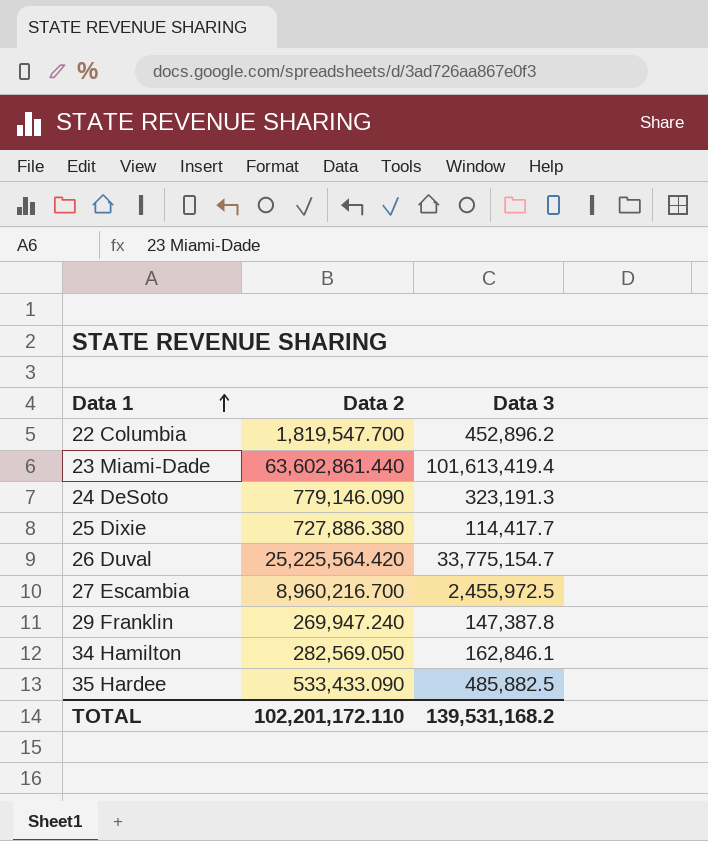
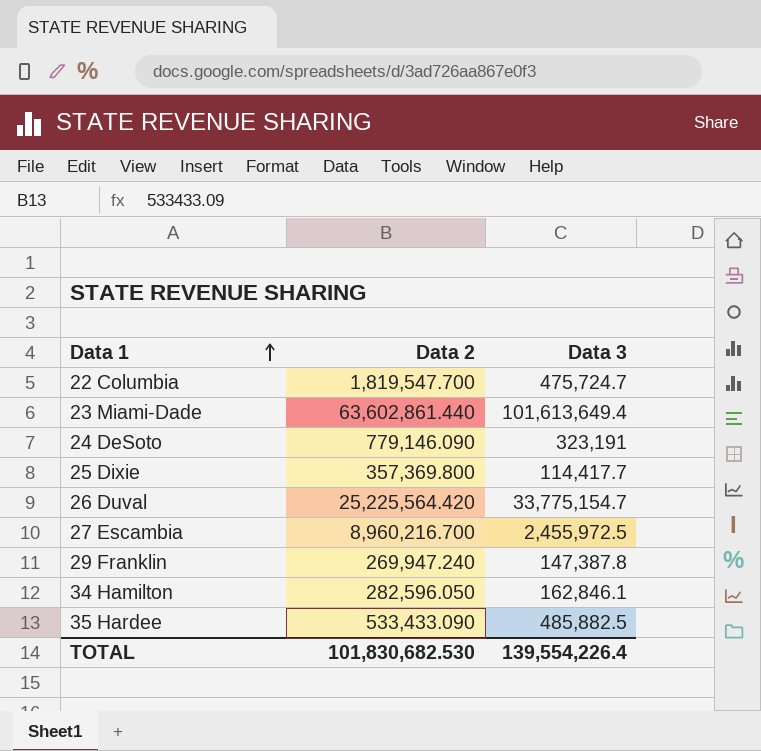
22 Columbia | Data 3: 452,896.2 -> 475,724.7
23 Miami-Dade | Data 3: 101,613,419.4 -> 101,613,649.4
24 DeSoto | Data 3: 323,191.3 -> 323,191
25 Dixie | Data 2: 727,886.380 -> 357,369.800
34 Hamilton | Data 2: 282,569.050 -> 282,596.050
TOTAL | Data 2: 102,201,172.110 -> 101,830,682.530
TOTAL | Data 3: 139,531,168.2 -> 139,554,226.4

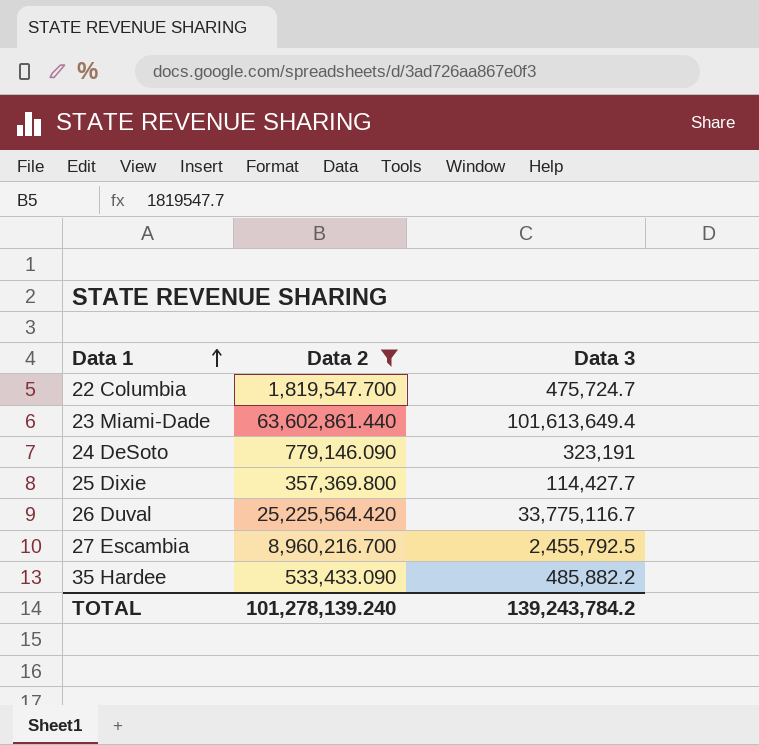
filter: none -> Data 2 >= 357,369.800
25 Dixie | Data 3: 114,417.7 -> 114,427.7
26 Duval | Data 3: 33,775,154.7 -> 33,775,116.7
27 Escambia | Data 3: 2,455,972.5 -> 2,455,792.5
35 Hardee | Data 3: 485,882.5 -> 485,882.2
TOTAL | Data 2: 101,830,682.530 -> 101,278,139.240
TOTAL | Data 3: 139,554,226.4 -> 139,243,784.2

